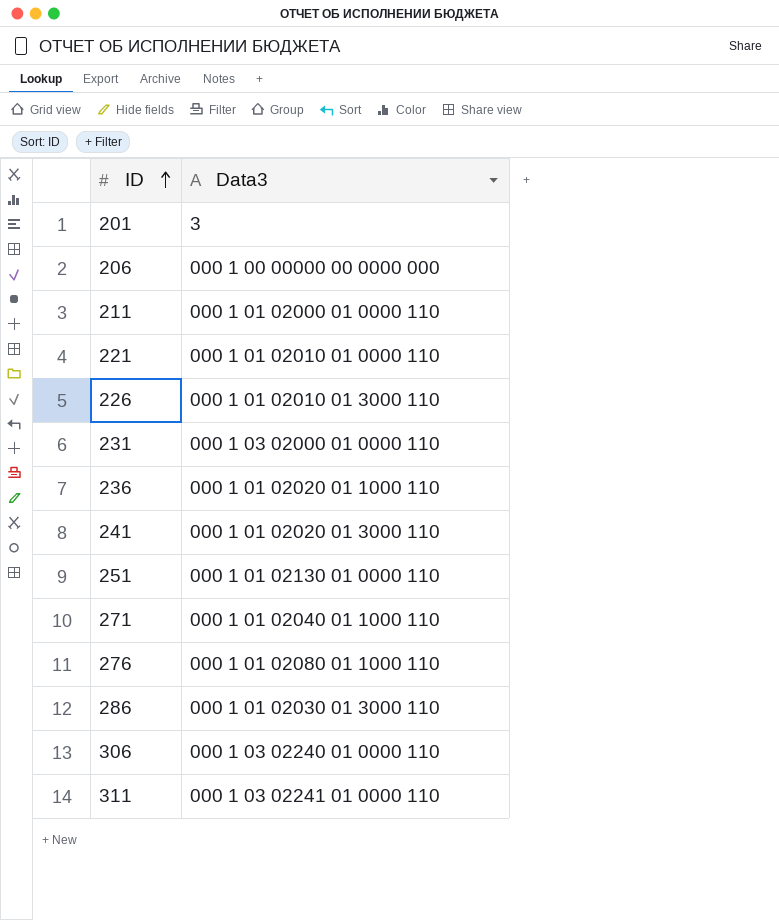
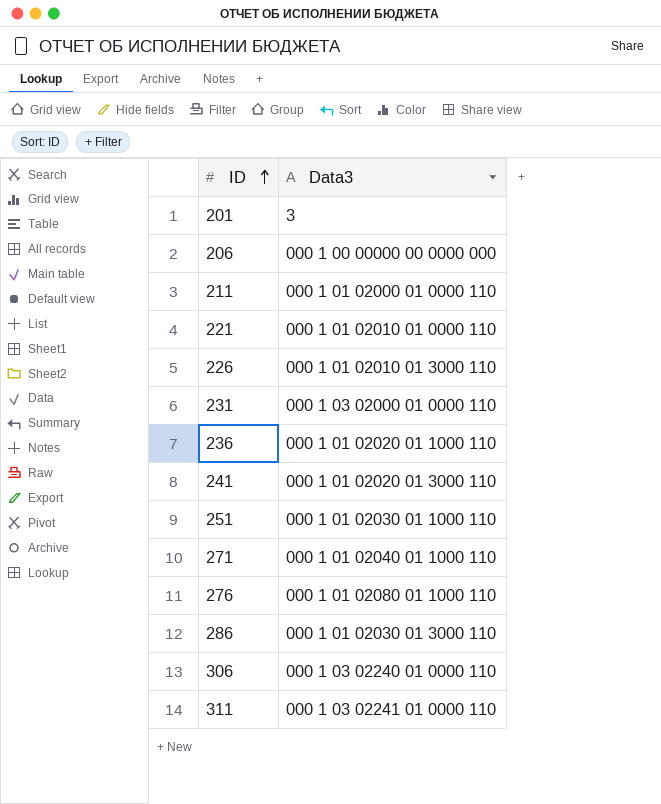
251 | Data3: 000 1 01 02130 01 0000 110 -> 000 1 01 02030 01 1000 110

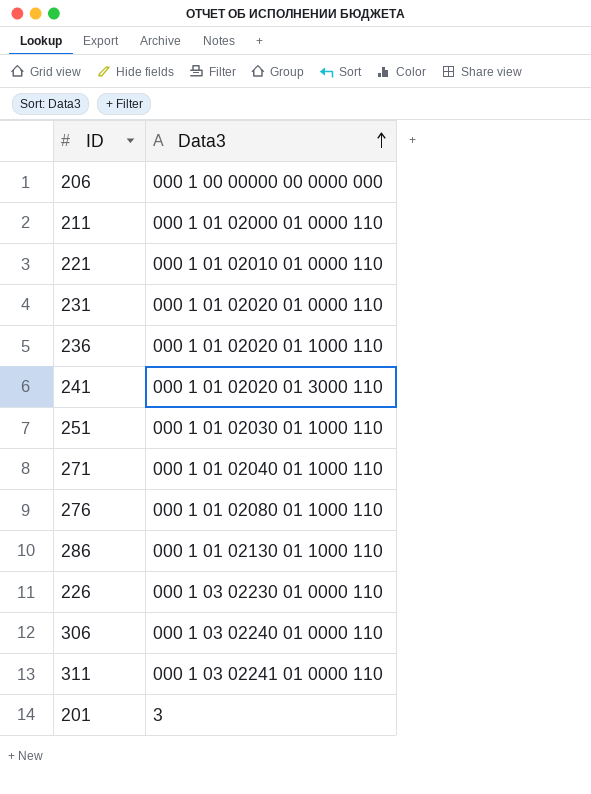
row order: ID ascending -> Data3 ascending
231 | Data3: 000 1 03 02000 01 0000 110 -> 000 1 01 02020 01 0000 110
286 | Data3: 000 1 01 02030 01 3000 110 -> 000 1 01 02130 01 1000 110
226 | Data3: 000 1 01 02010 01 3000 110 -> 000 1 03 02230 01 0000 110

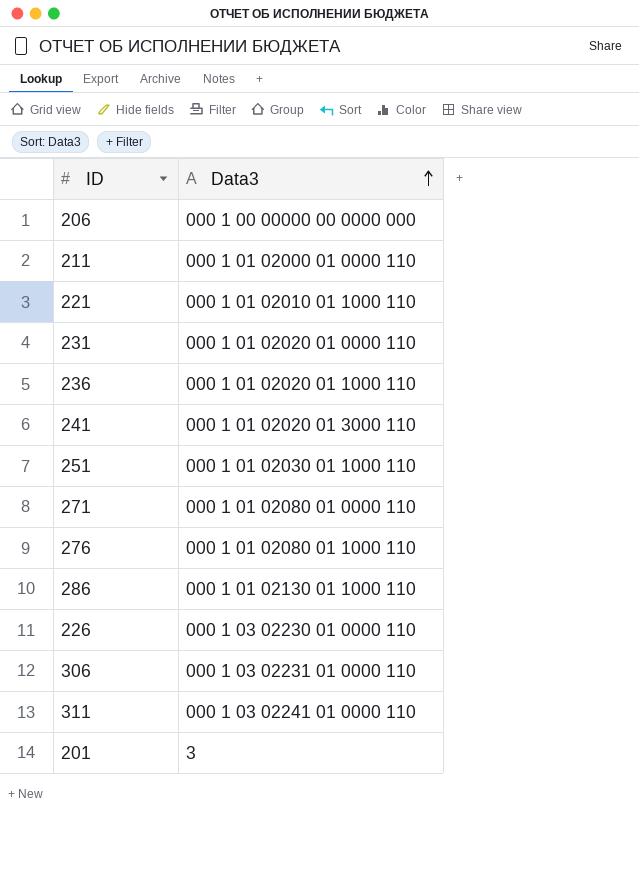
221 | Data3: 000 1 01 02010 01 0000 110 -> 000 1 01 02010 01 1000 110
271 | Data3: 000 1 01 02040 01 1000 110 -> 000 1 01 02080 01 0000 110
306 | Data3: 000 1 03 02240 01 0000 110 -> 000 1 03 02231 01 0000 110

